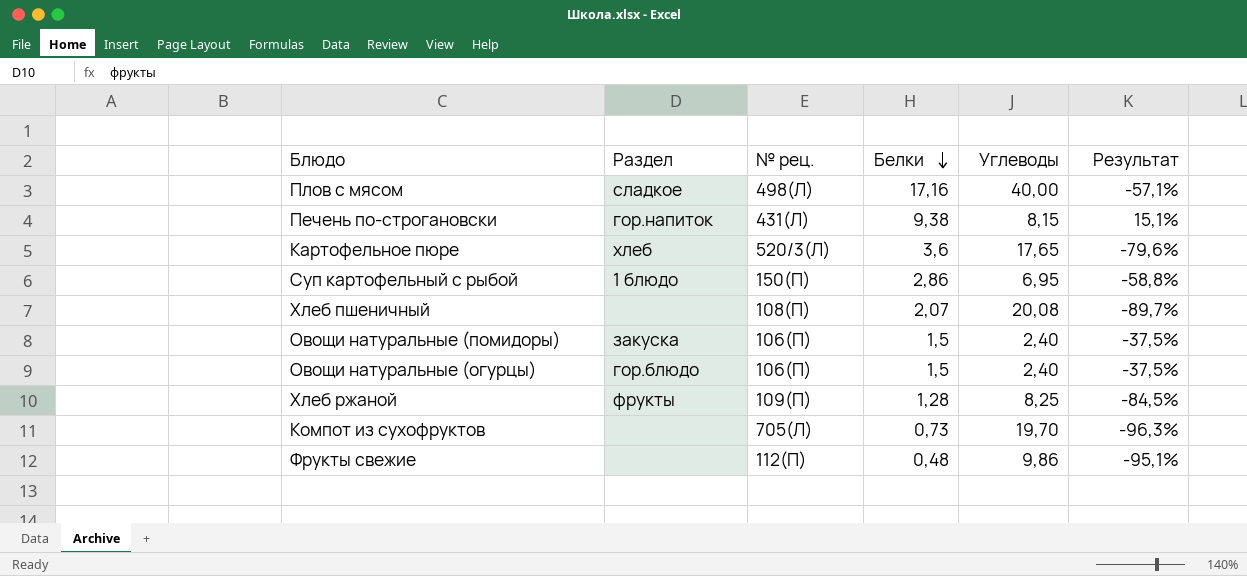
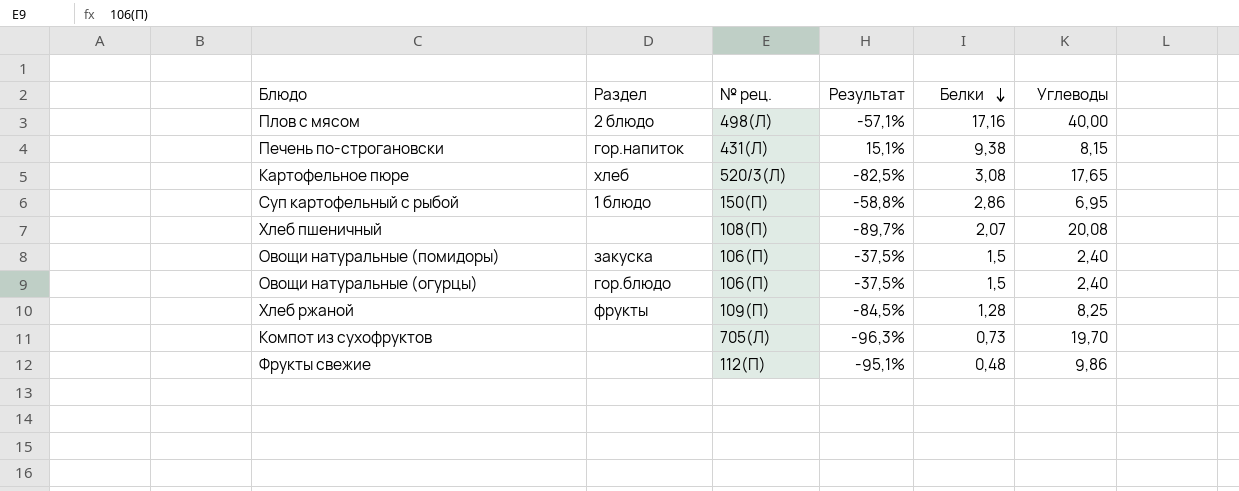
column Результат | position: 6 -> 4
Плов с мясом | Раздел: сладкое -> 2 блюдо
Картофельное пюре | Результат: -79,6% -> -82,5%
Картофельное пюре | Белки: 3,6 -> 3,08

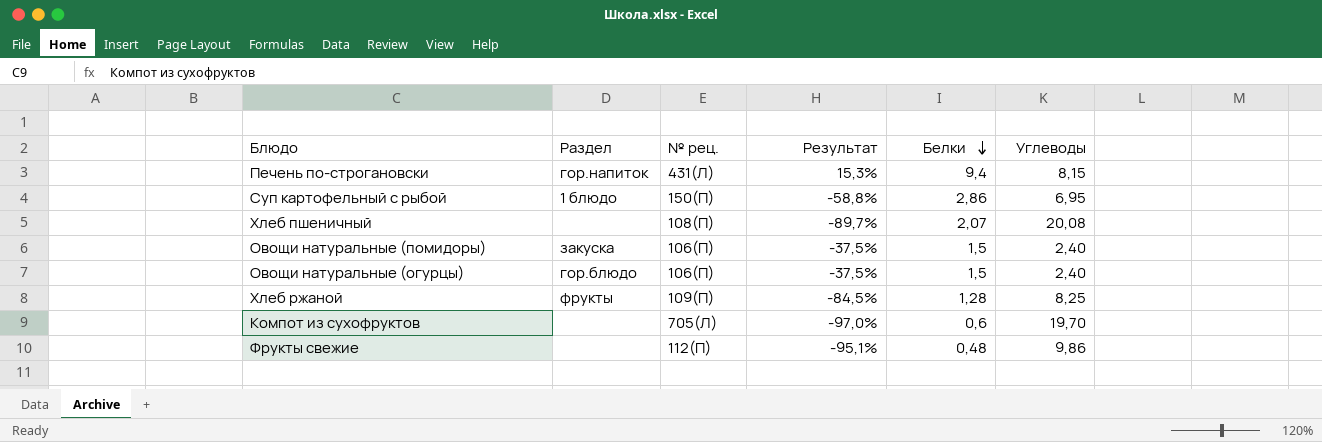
row Плов с мясом: 2 блюдо | 498(Л) | -57,1% | 17,16 | 40,00 -> none
row Картофельное пюре: хлеб | 520/3(Л) | -82,5% | 3,08 | 17,65 -> none
Печень по-строгановски | Результат: 15,1% -> 15,3%
Печень по-строгановски | Белки: 9,38 -> 9,4
Компот из сухофруктов | Результат: -96,3% -> -97,0%
Компот из сухофруктов | Белки: 0,73 -> 0,6

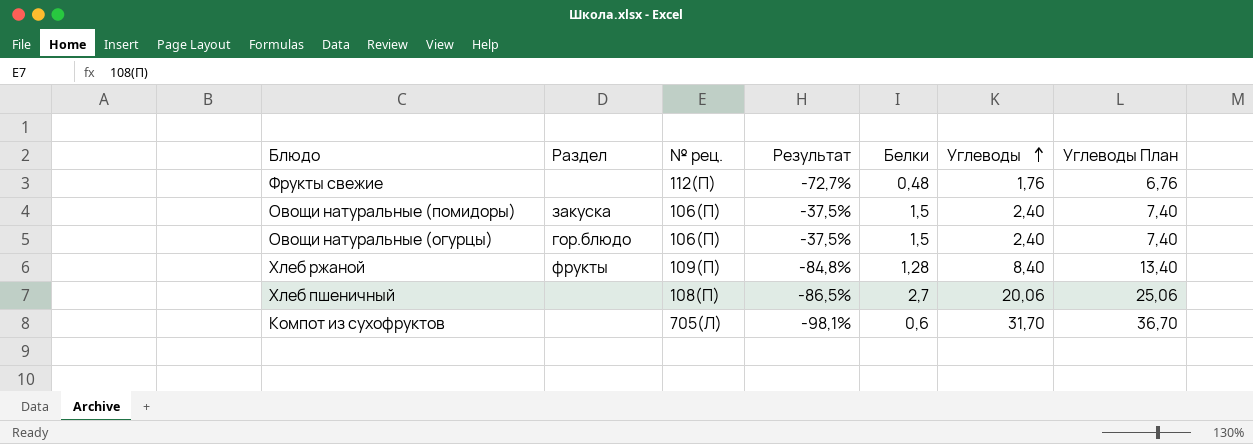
row order: Белки descending -> Углеводы ascending
column Углеводы План | formula: none -> [Углеводы] + 5
row Печень по-строгановски: гор.напиток | 431(Л) | 15,3% | 9,4 | 8,15 -> none
row Суп картофельный с рыбой: 1 блюдо | 150(П) | -58,8% | 2,86 | 6,95 -> none
Фрукты свежие | Результат: -95,1% -> -72,7%
Фрукты свежие | Углеводы: 9,86 -> 1,76
Хлеб ржаной | Результат: -84,5% -> -84,8%
Хлеб ржаной | Углеводы: 8,25 -> 8,40
Хлеб пшеничный | Результат: -89,7% -> -86,5%
Хлеб пшеничный | Белки: 2,07 -> 2,7
Хлеб пшеничный | Углеводы: 20,08 -> 20,06
Компот из сухофруктов | Результат: -97,0% -> -98,1%
Компот из сухофруктов | Углеводы: 19,70 -> 31,70

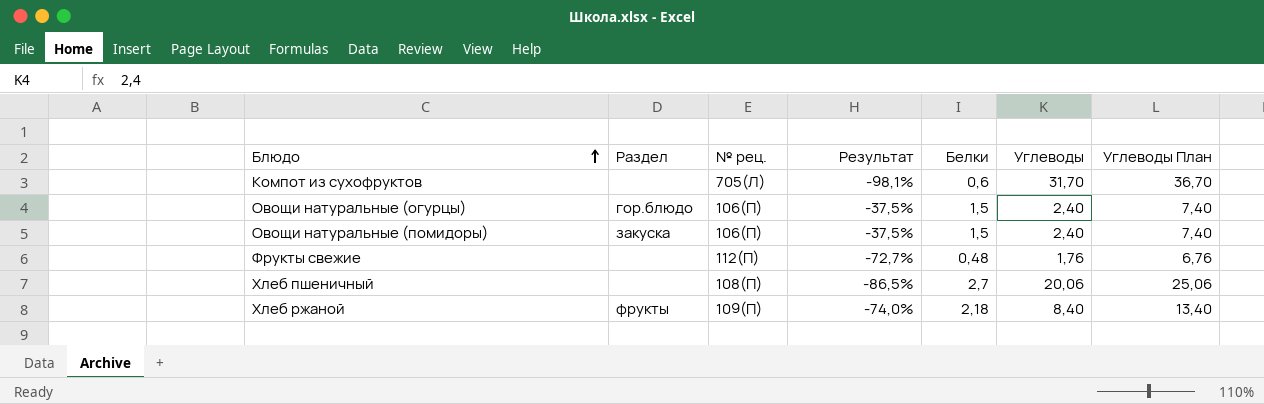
row order: Углеводы ascending -> Блюдо ascending
Хлеб ржаной | Результат: -84,8% -> -74,0%
Хлеб ржаной | Белки: 1,28 -> 2,18

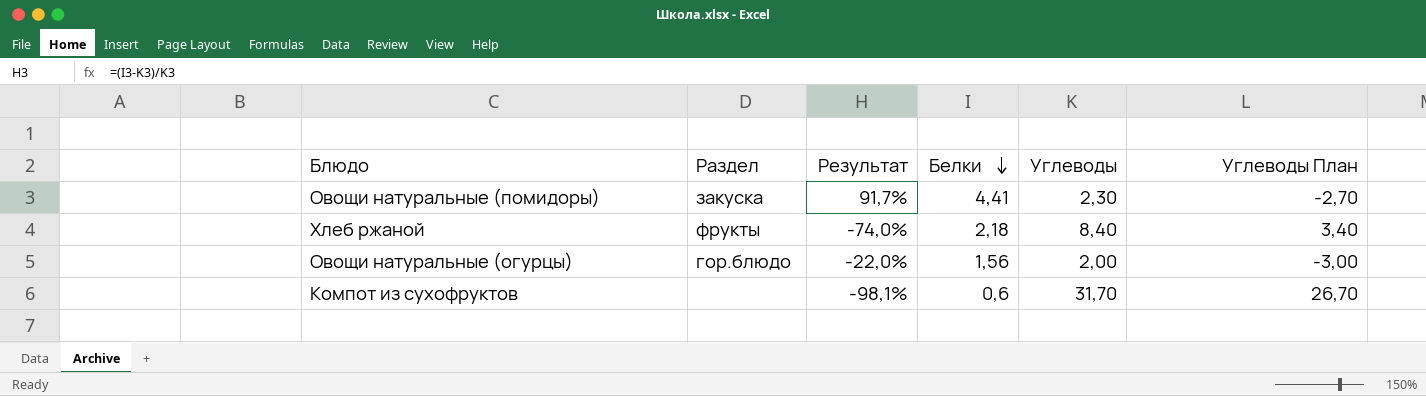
row order: Блюдо ascending -> Белки descending
column № рец. | position: 3 -> none
column Углеводы План | formula: [Углеводы] + 5 -> [Углеводы] - 5
row Фрукты свежие: none | 112(П) | -72,7% | 0,48 | 1,76 | 6,76 -> none
row Хлеб пшеничный: none | 108(П) | -86,5% | 2,7 | 20,06 | 25,06 -> none
Овощи натуральные (помидоры) | Результат: -37,5% -> 91,7%
Овощи натуральные (помидоры) | Белки: 1,5 -> 4,41
Овощи натуральные (помидоры) | Углеводы: 2,40 -> 2,30
Овощи натуральные (огурцы) | Результат: -37,5% -> -22,0%
Овощи натуральные (огурцы) | Белки: 1,5 -> 1,56
Овощи натуральные (огурцы) | Углеводы: 2,40 -> 2,00

